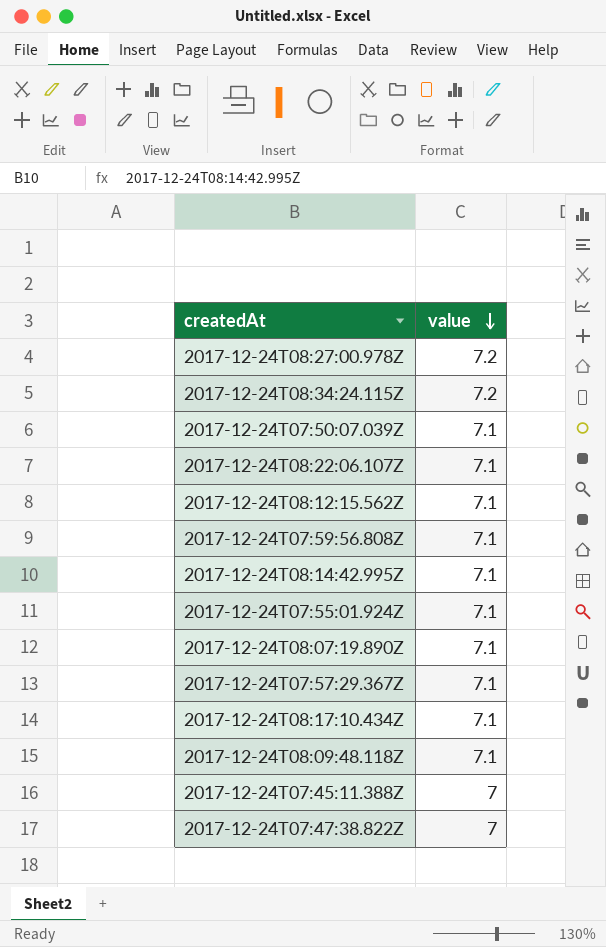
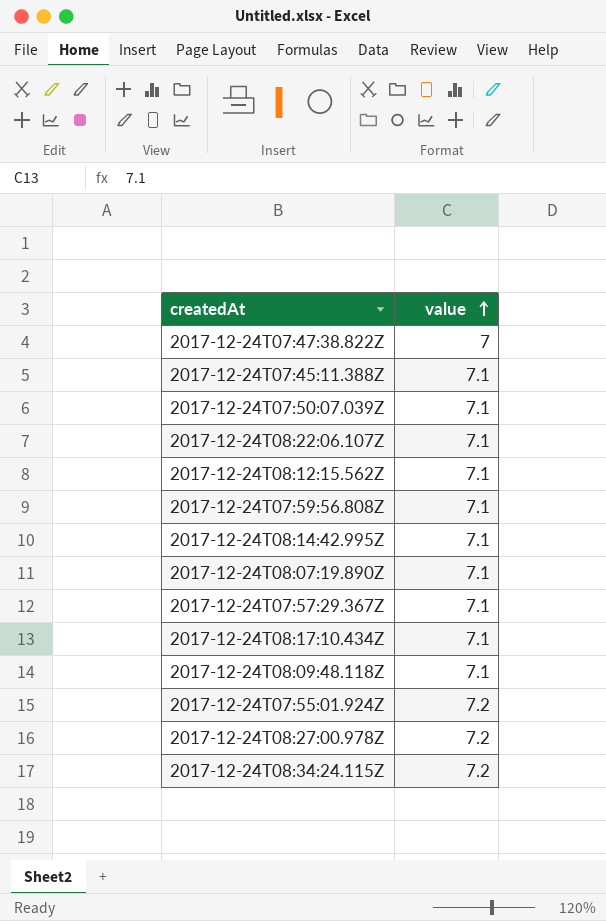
row order: value descending -> value ascending
2017-12-24T07:45:11.388Z | value: 7 -> 7.1
2017-12-24T07:55:01.924Z | value: 7.1 -> 7.2

